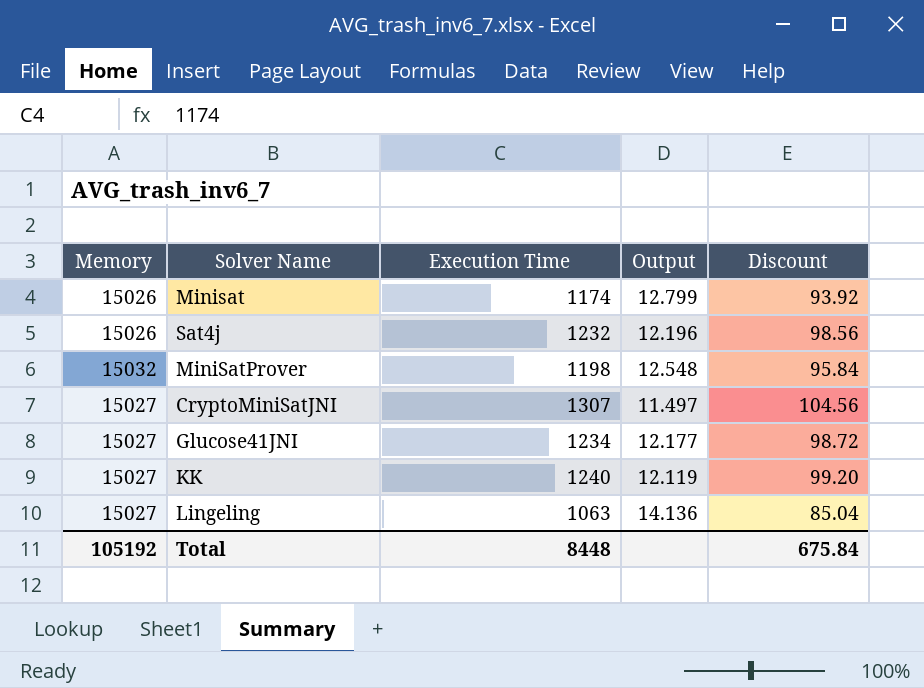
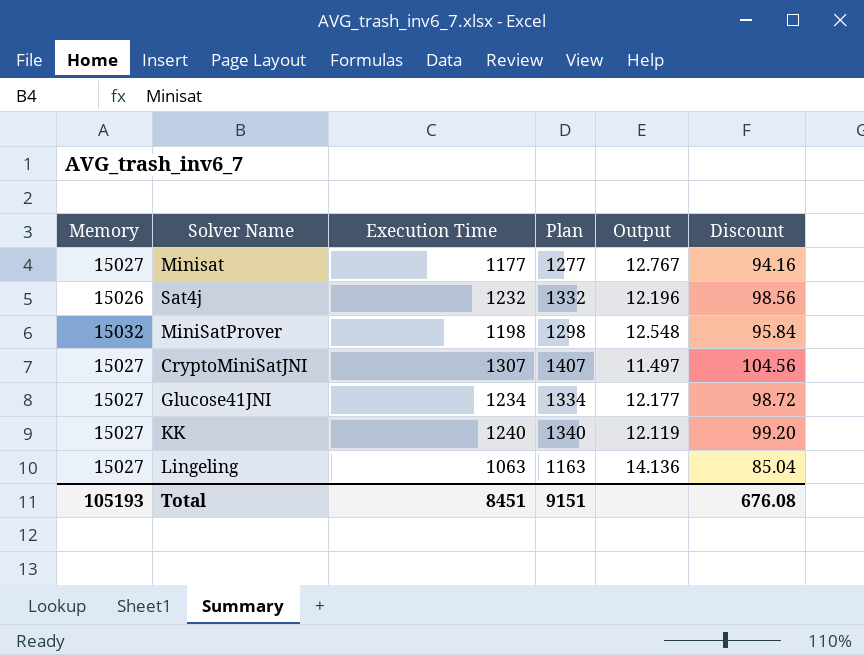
column Plan | formula: none -> [Execution Time] + 100
Minisat | Memory: 15026 -> 15027
Minisat | Execution Time: 1174 -> 1177
Minisat | Output: 12.799 -> 12.767
Minisat | Discount: 93.92 -> 94.16
Total | Memory: 105192 -> 105193
Total | Execution Time: 8448 -> 8451
Total | Discount: 675.84 -> 676.08

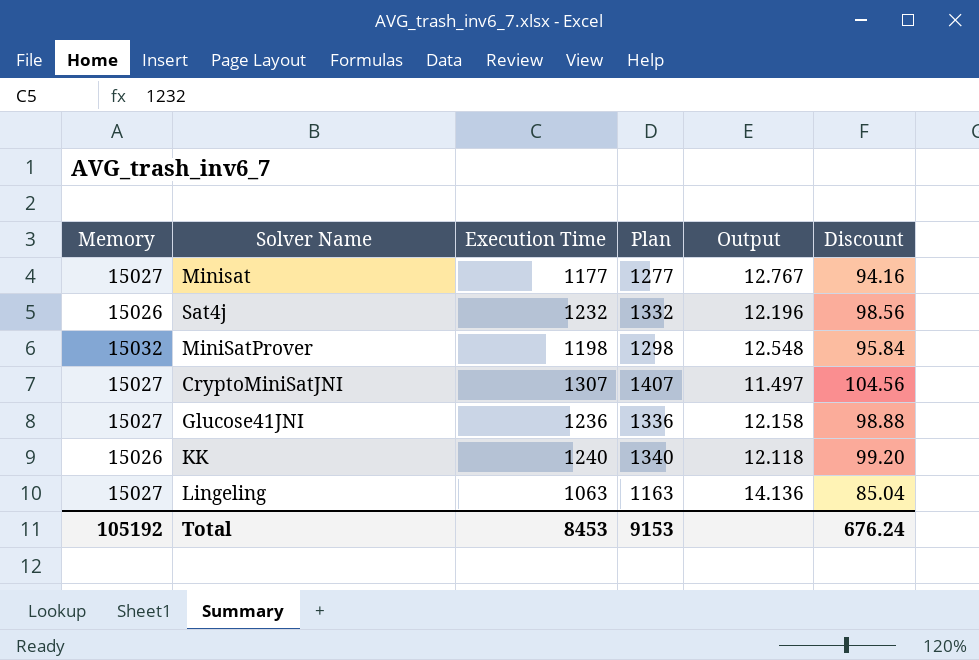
Glucose41JNI | Execution Time: 1234 -> 1236
Glucose41JNI | Plan: 1334 -> 1336
Glucose41JNI | Output: 12.177 -> 12.158
Glucose41JNI | Discount: 98.72 -> 98.88
KK | Memory: 15027 -> 15026
KK | Output: 12.119 -> 12.118
Total | Memory: 105193 -> 105192
Total | Execution Time: 8451 -> 8453
Total | Plan: 9151 -> 9153
Total | Discount: 676.08 -> 676.24

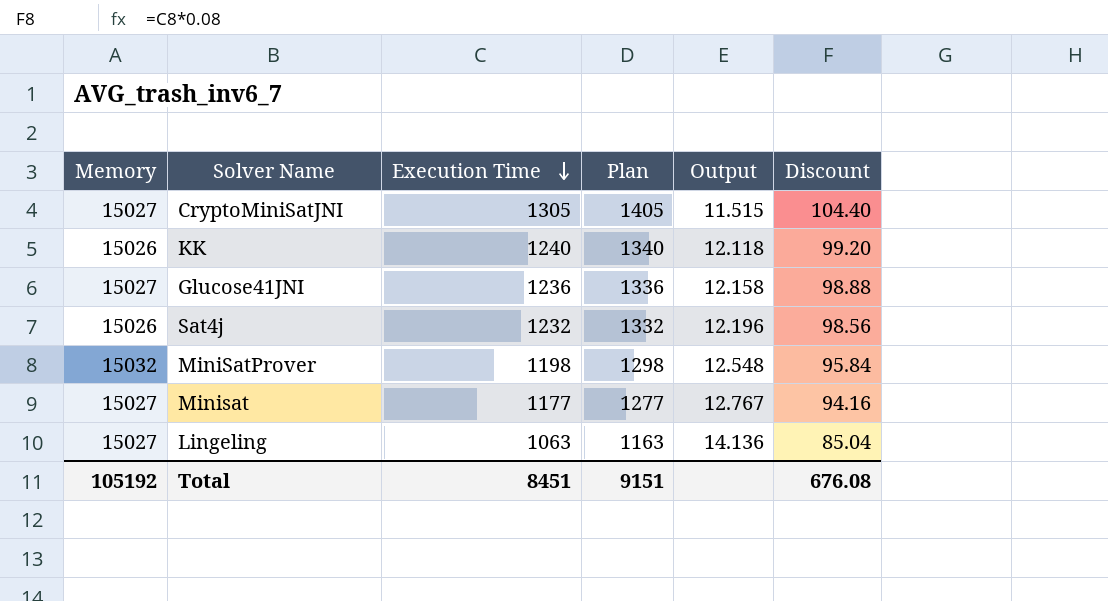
row order: none -> Execution Time descending
CryptoMiniSatJNI | Execution Time: 1307 -> 1305
CryptoMiniSatJNI | Plan: 1407 -> 1405
CryptoMiniSatJNI | Output: 11.497 -> 11.515
CryptoMiniSatJNI | Discount: 104.56 -> 104.40
Total | Execution Time: 8453 -> 8451
Total | Plan: 9153 -> 9151
Total | Discount: 676.24 -> 676.08

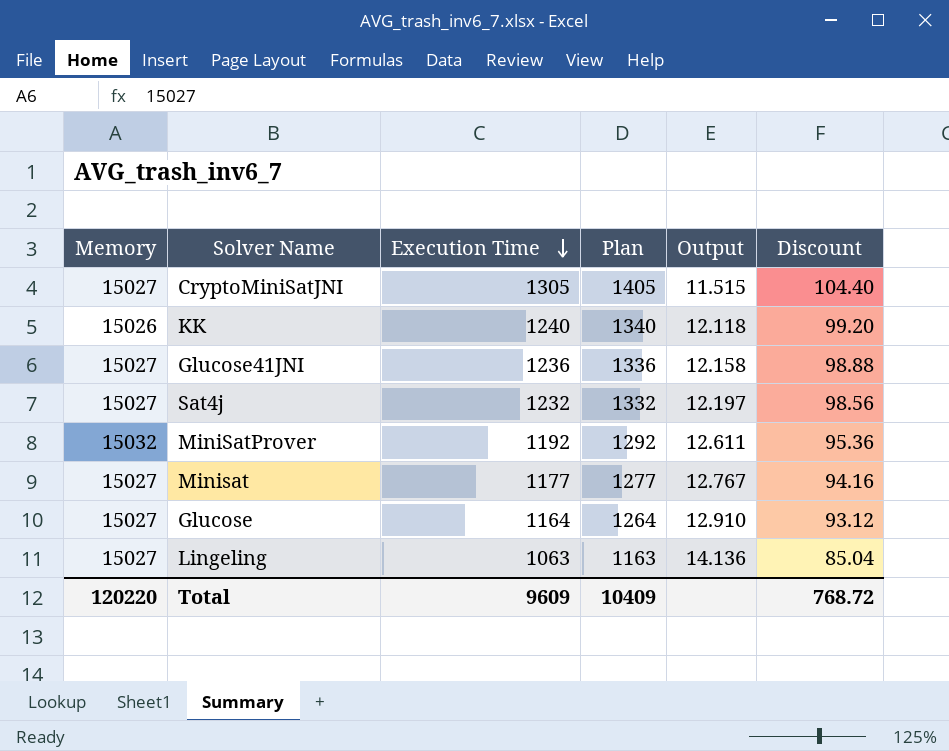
Sat4j | Memory: 15026 -> 15027
Sat4j | Output: 12.196 -> 12.197
MiniSatProver | Execution Time: 1198 -> 1192
MiniSatProver | Plan: 1298 -> 1292
MiniSatProver | Output: 12.548 -> 12.611
MiniSatProver | Discount: 95.84 -> 95.36
row Glucose: none -> 15027 | 1164 | 1264 | 12.910 | 93.12
Total | Memory: 105192 -> 120220
Total | Execution Time: 8451 -> 9609
Total | Plan: 9151 -> 10409
Total | Discount: 676.08 -> 768.72

